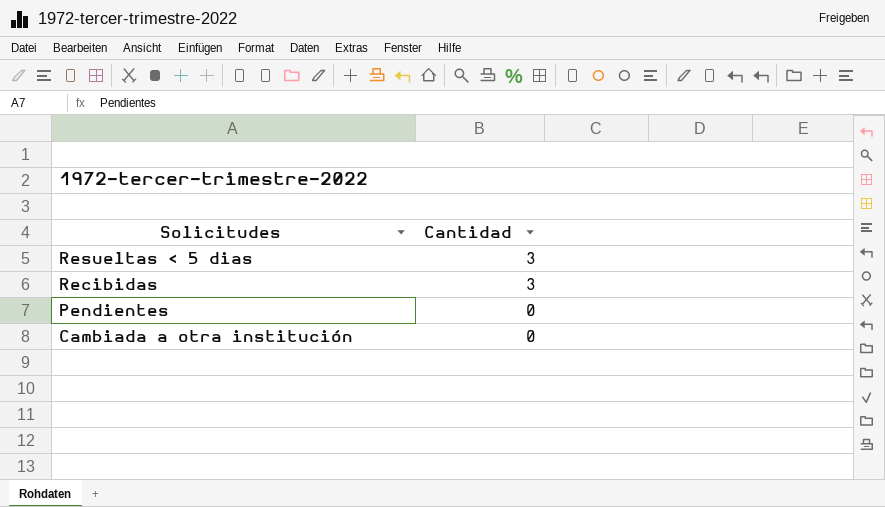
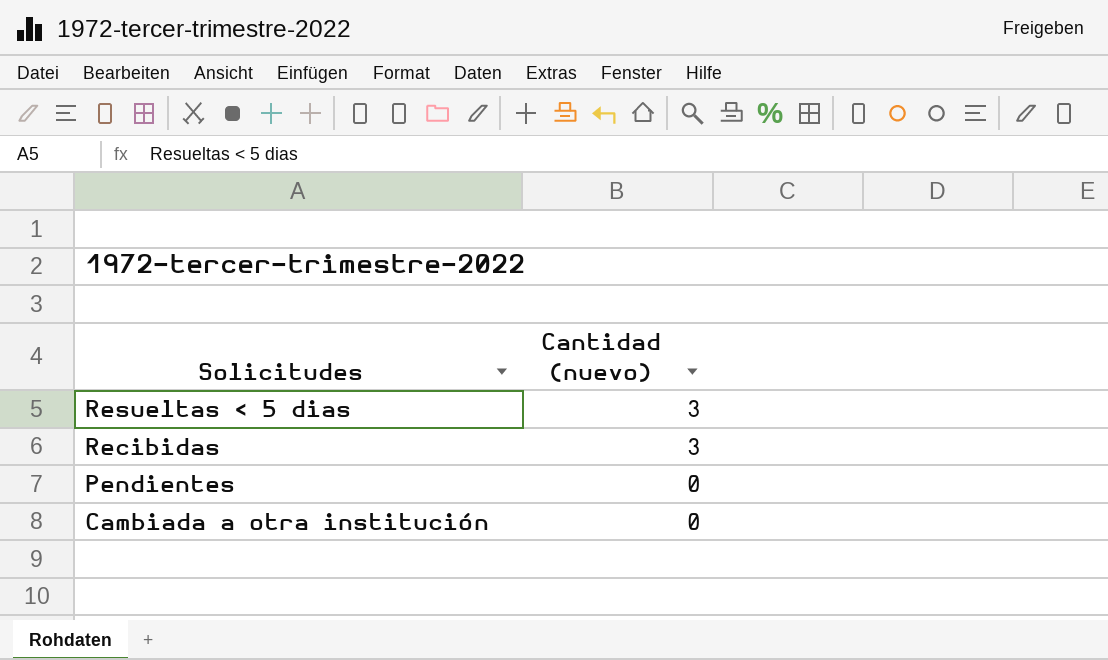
column name: Cantidad -> Cantidad (nuevo)

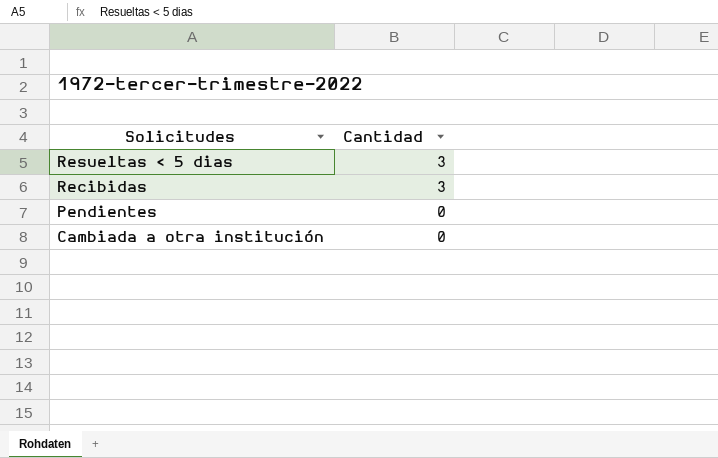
column name: Cantidad (nuevo) -> Cantidad

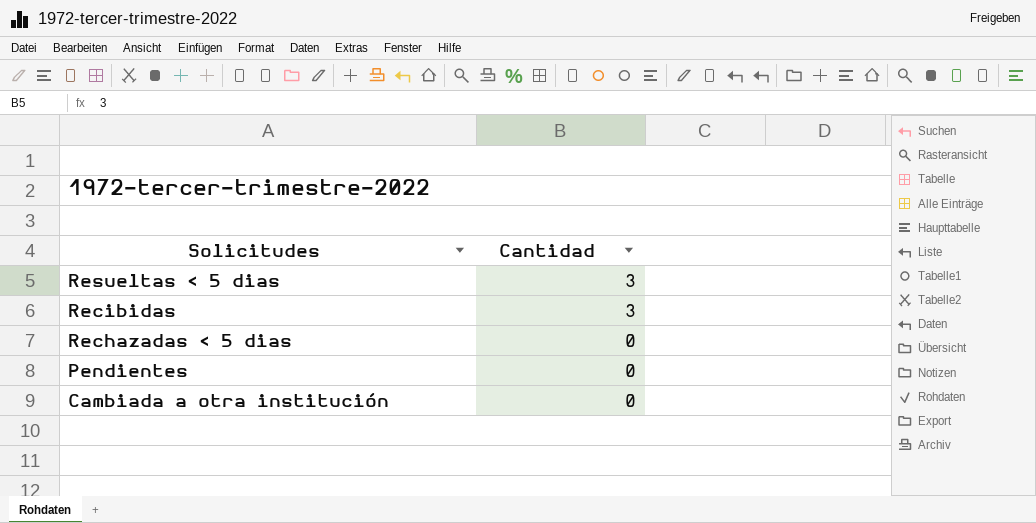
row Rechazadas < 5 dias: none -> 0

